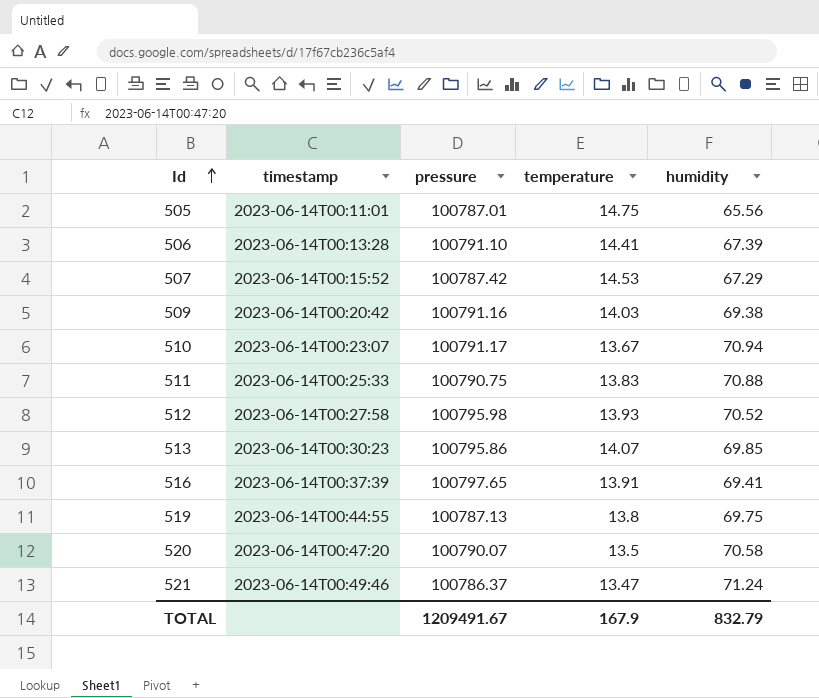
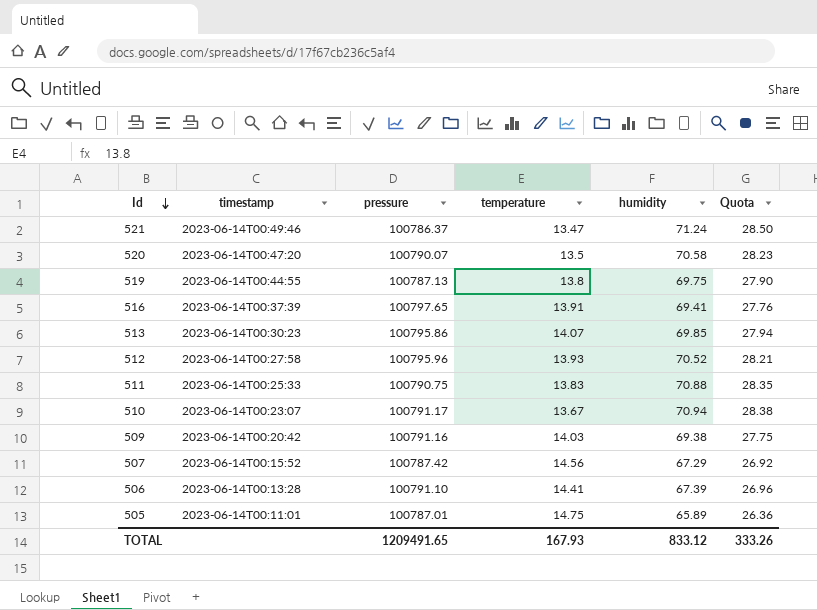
row order: Id ascending -> Id descending
column Quota | formula: none -> [humidity] * 0.4
512 | pressure: 100795.98 -> 100795.96
507 | temperature: 14.53 -> 14.56
505 | humidity: 65.56 -> 65.89
TOTAL | pressure: 1209491.67 -> 1209491.65
TOTAL | temperature: 167.9 -> 167.93
TOTAL | humidity: 832.79 -> 833.12

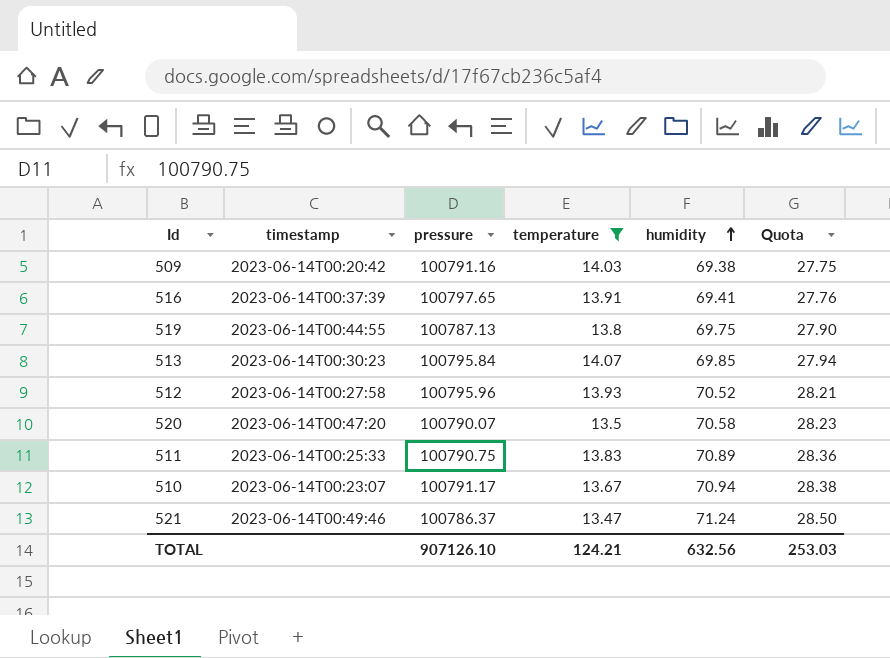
filter: none -> temperature <= 14.07
row order: Id descending -> humidity ascending
513 | pressure: 100795.86 -> 100795.84
511 | humidity: 70.88 -> 70.89
511 | Quota: 28.35 -> 28.36
TOTAL | pressure: 1209491.65 -> 907126.10
TOTAL | temperature: 167.93 -> 124.21
TOTAL | humidity: 833.12 -> 632.56
TOTAL | Quota: 333.26 -> 253.03

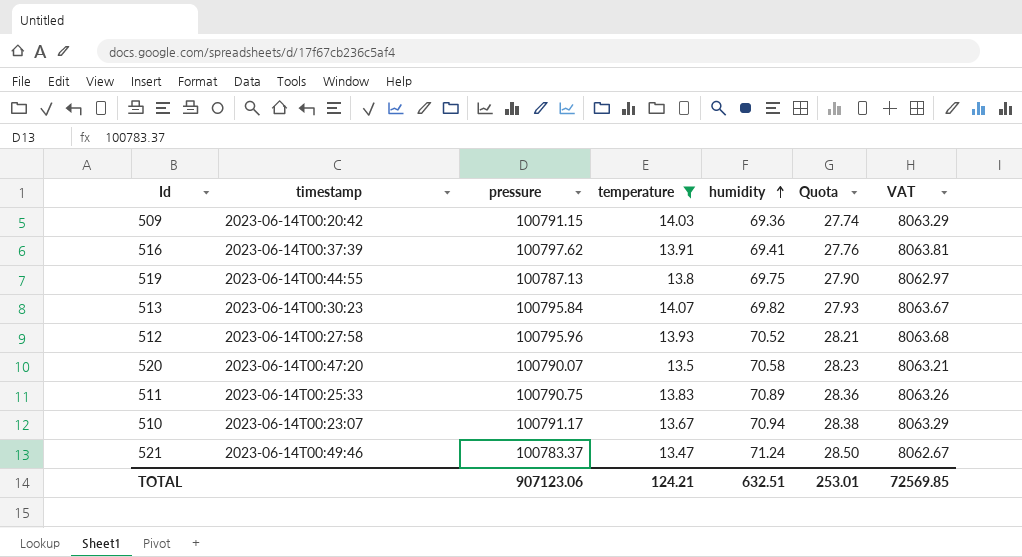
column VAT | formula: none -> [pressure] * 0.08
509 | pressure: 100791.16 -> 100791.15
509 | humidity: 69.38 -> 69.36
509 | Quota: 27.75 -> 27.74
516 | pressure: 100797.65 -> 100797.62
513 | humidity: 69.85 -> 69.82
513 | Quota: 27.94 -> 27.93
521 | pressure: 100786.37 -> 100783.37
TOTAL | pressure: 907126.10 -> 907123.06
TOTAL | humidity: 632.56 -> 632.51
TOTAL | Quota: 253.03 -> 253.01

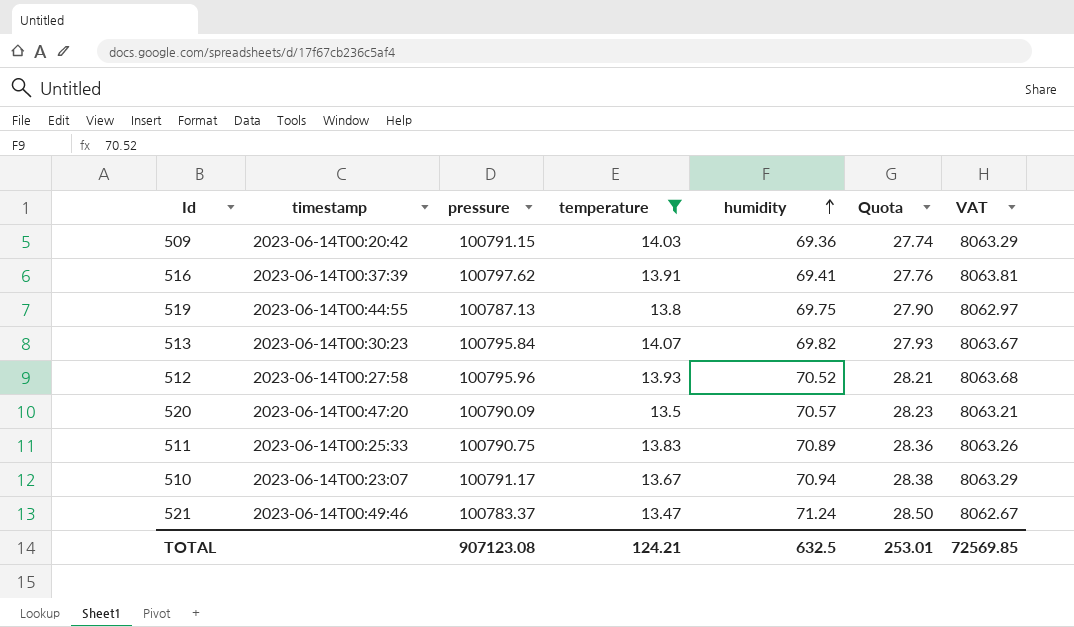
520 | pressure: 100790.07 -> 100790.09
520 | humidity: 70.58 -> 70.57
TOTAL | pressure: 907123.06 -> 907123.08
TOTAL | humidity: 632.51 -> 632.5

